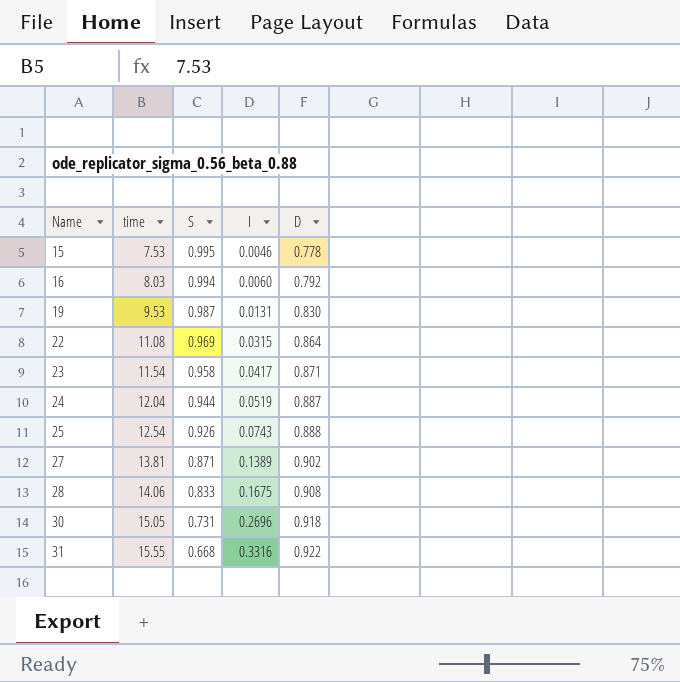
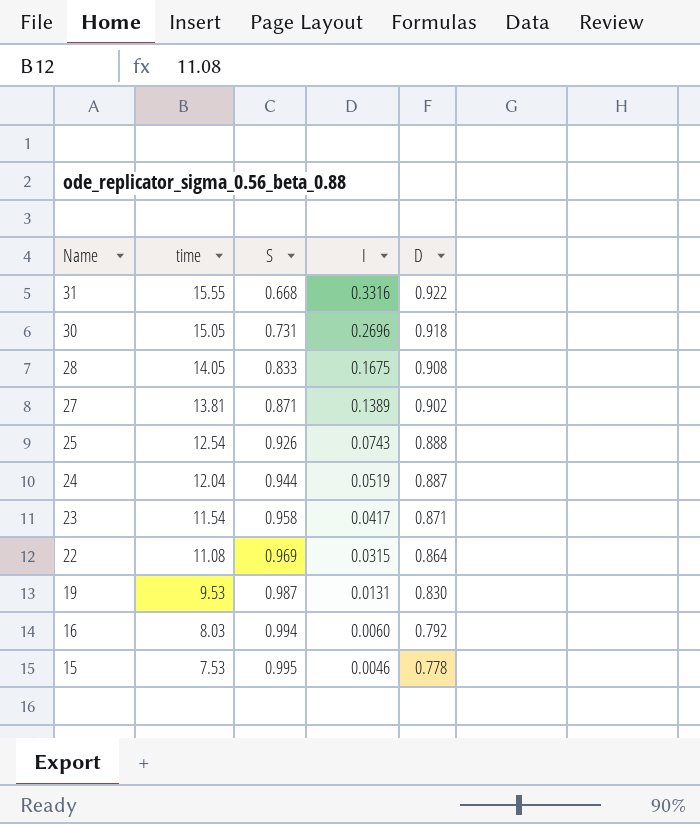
row order: Name ascending -> Name descending
28 | time: 14.06 -> 14.05

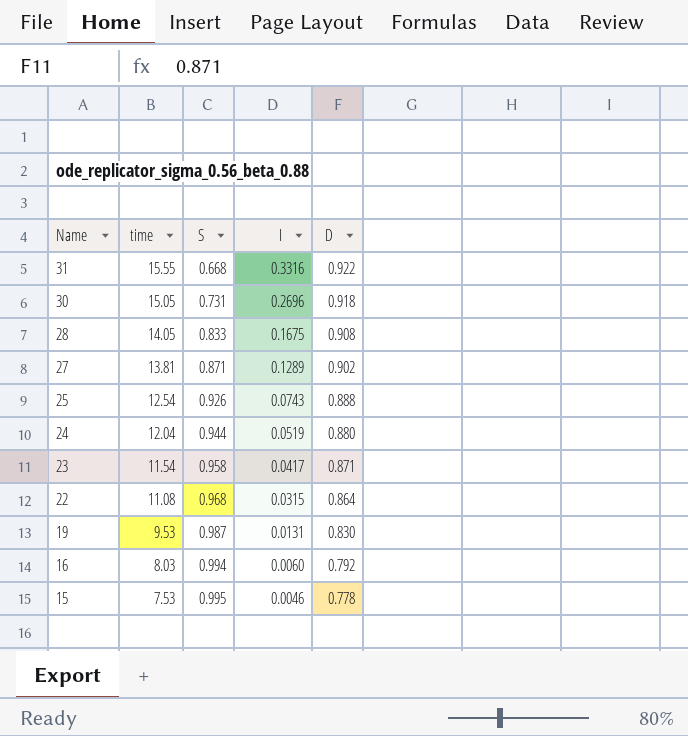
27 | I: 0.1389 -> 0.1289
24 | D: 0.887 -> 0.880
22 | S: 0.969 -> 0.968

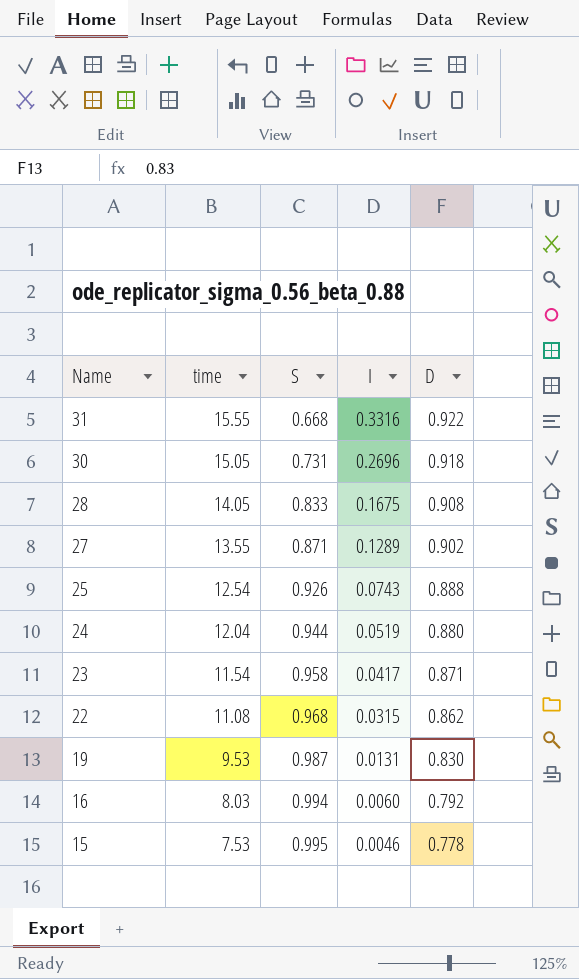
27 | time: 13.81 -> 13.55
22 | D: 0.864 -> 0.862

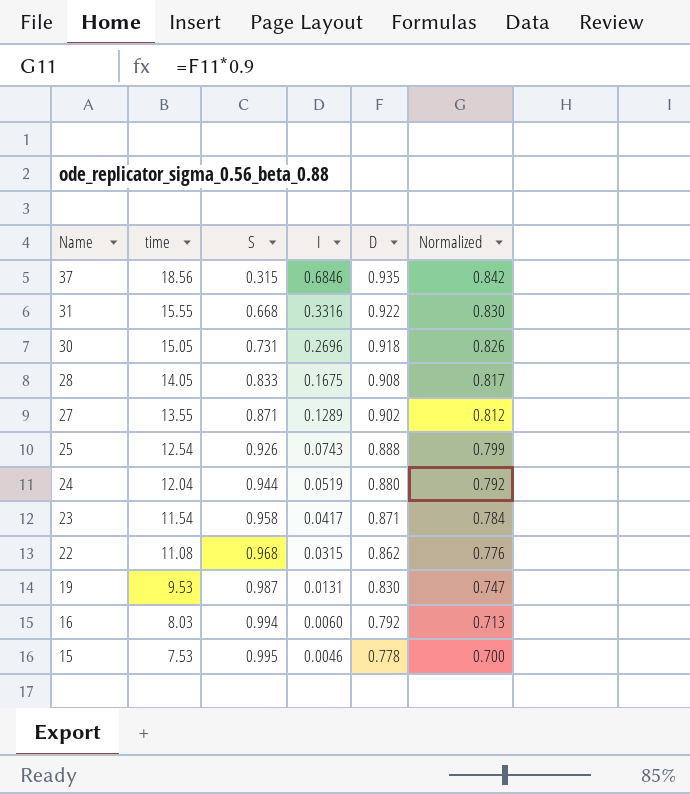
column Normalized | formula: none -> [D] * 0.9
row 37: none -> 18.56 | 0.315 | 0.6846 | 0.935 | 0.842

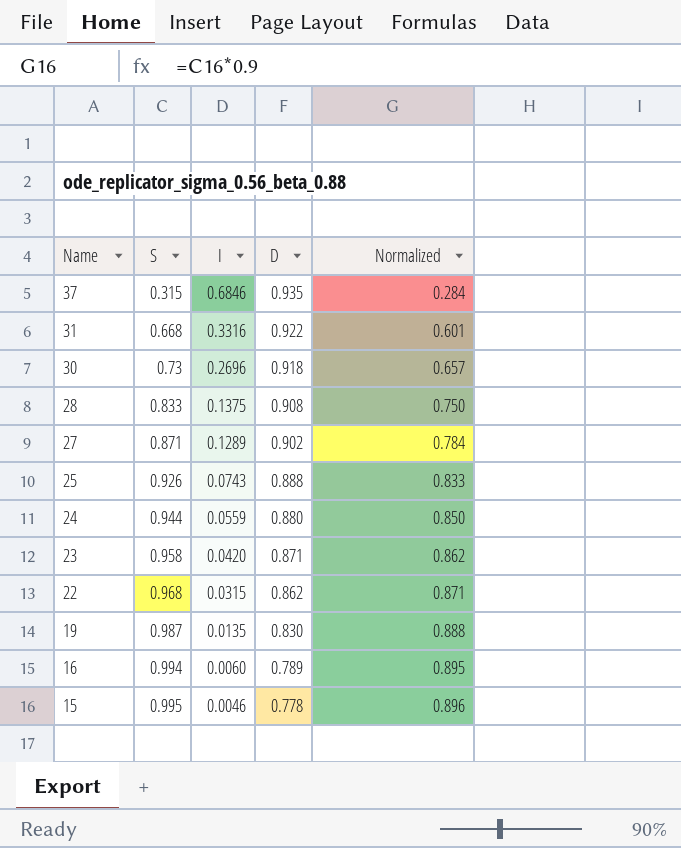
column time | position: 2 -> none
column Normalized | formula: [D] * 0.9 -> [S] * 0.9
30 | S: 0.731 -> 0.73
28 | I: 0.1675 -> 0.1375
24 | I: 0.0519 -> 0.0559
23 | I: 0.0417 -> 0.0420
19 | I: 0.0131 -> 0.0135
16 | D: 0.792 -> 0.789

